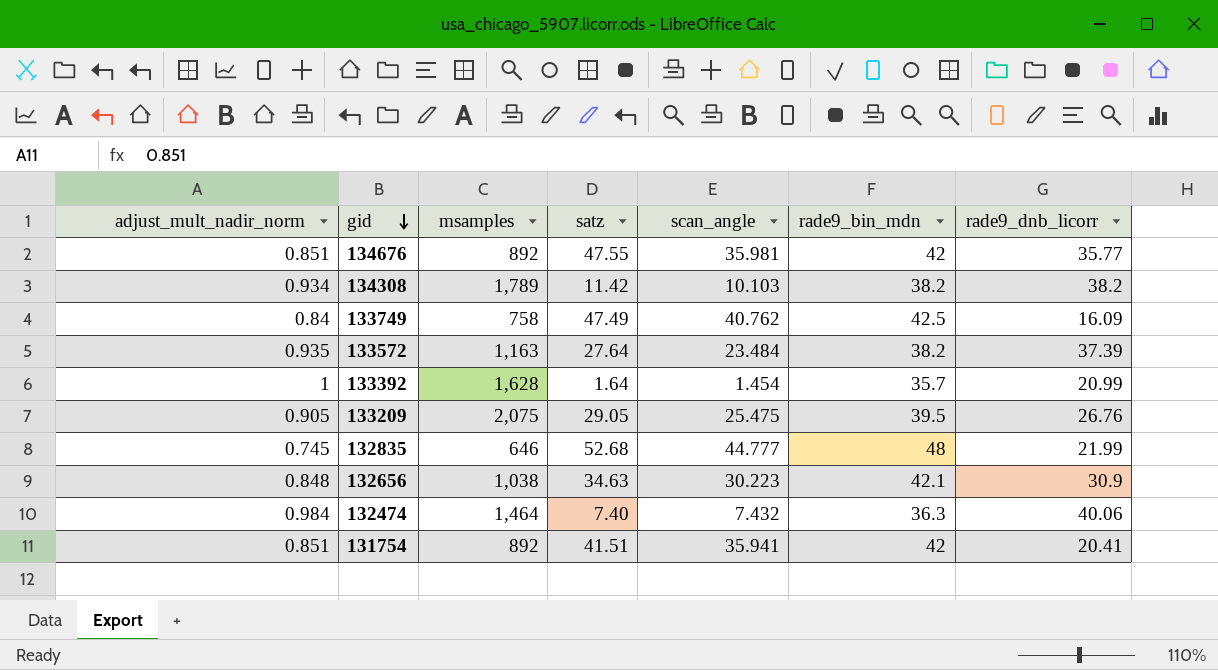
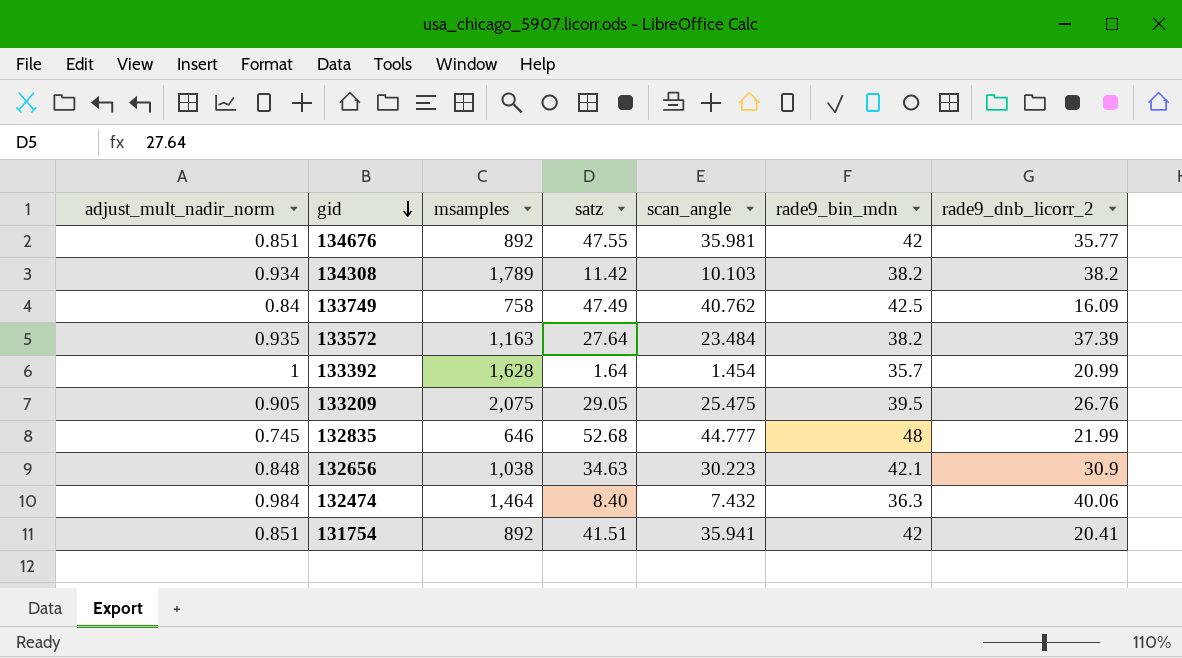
column name: rade9_dnb_licorr -> rade9_dnb_licorr_2
132474 | satz: 7.40 -> 8.40

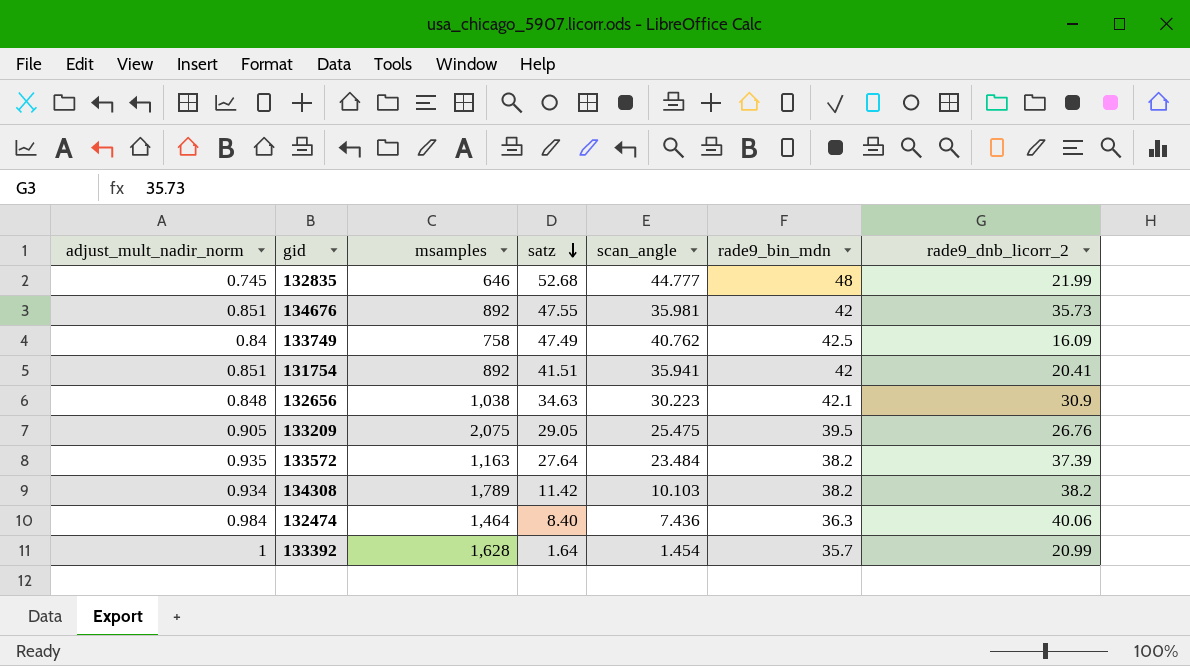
row order: gid descending -> satz descending
134676 | rade9_dnb_licorr_2: 35.77 -> 35.73
132474 | scan_angle: 7.432 -> 7.436

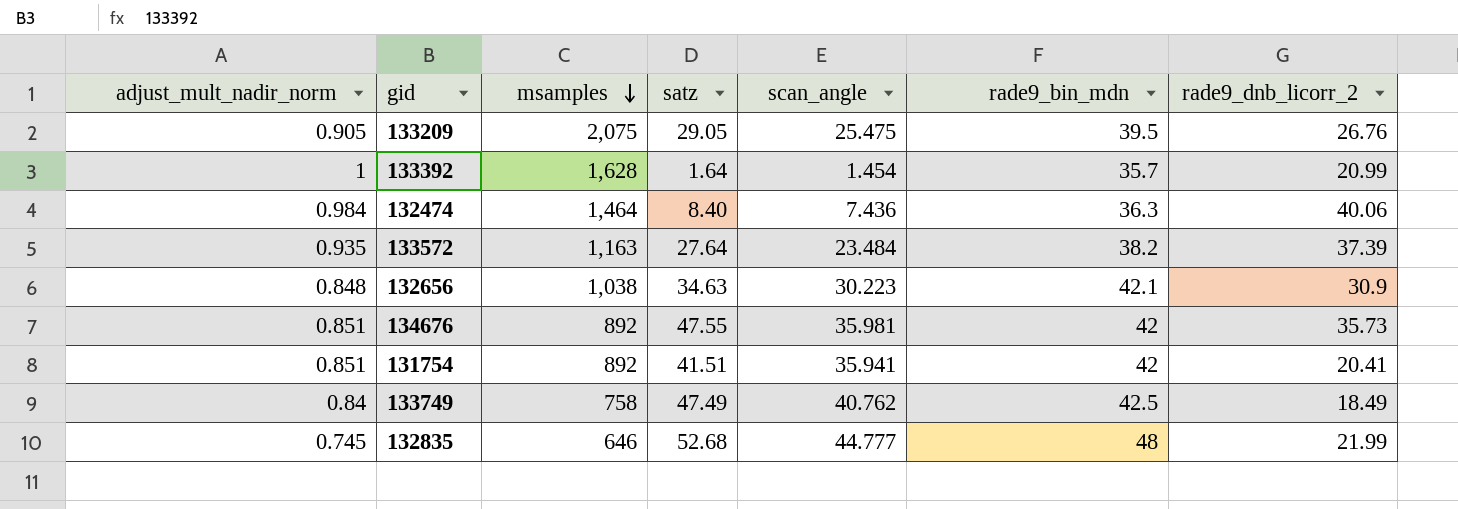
row order: satz descending -> msamples descending
row 134308: 0.934 | 1,789 | 11.42 | 10.103 | 38.2 | 38.2 -> none
133749 | rade9_dnb_licorr_2: 16.09 -> 18.49

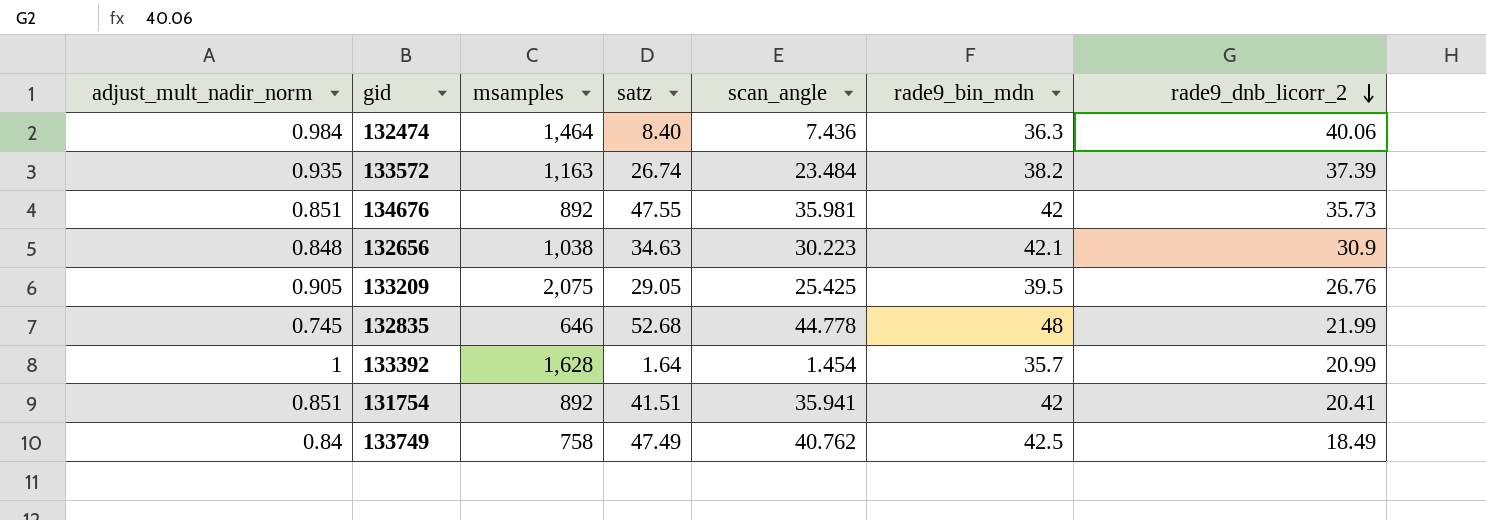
row order: msamples descending -> rade9_dnb_licorr_2 descending
133572 | satz: 27.64 -> 26.74
133209 | scan_angle: 25.475 -> 25.425
132835 | scan_angle: 44.777 -> 44.778

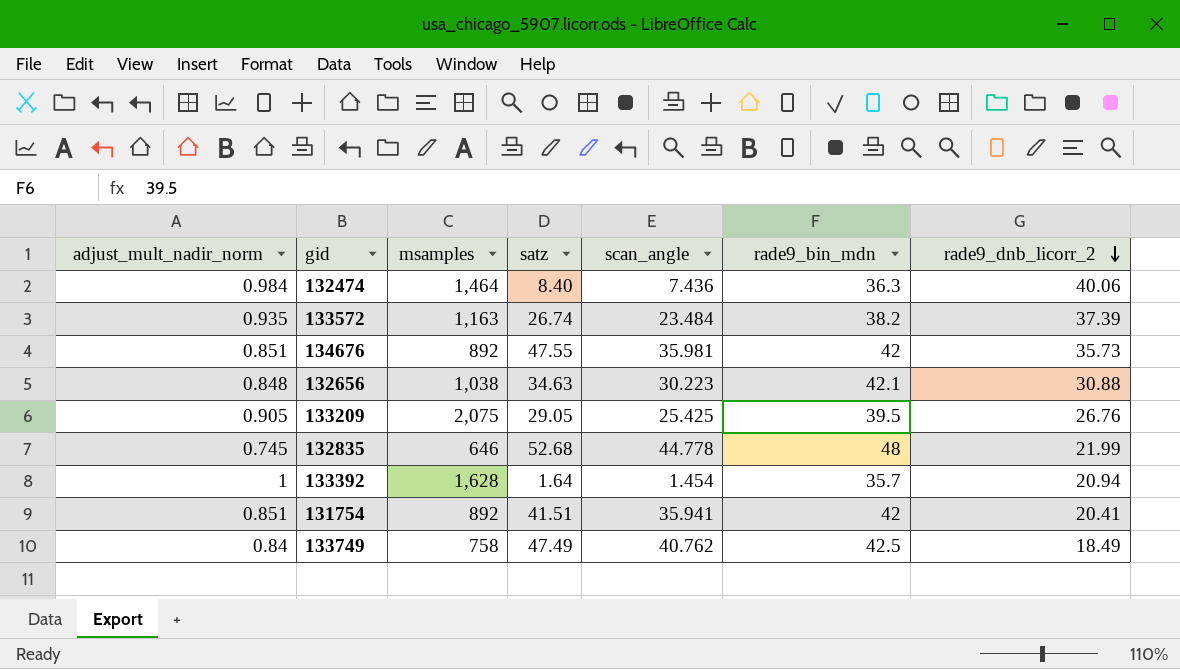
132656 | rade9_dnb_licorr_2: 30.9 -> 30.88
133392 | rade9_dnb_licorr_2: 20.99 -> 20.94

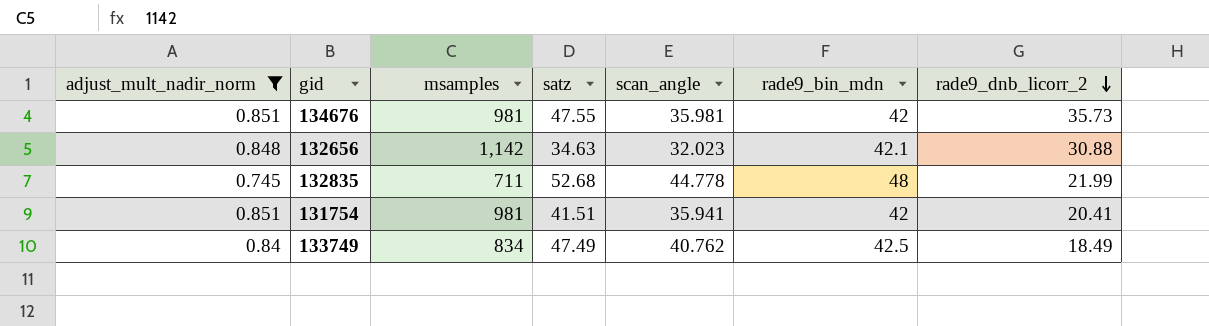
filter: none -> adjust_mult_nadir_norm <= 0.851
134676 | msamples: 892 -> 981
132656 | msamples: 1,038 -> 1,142
132656 | scan_angle: 30.223 -> 32.023
132835 | msamples: 646 -> 711
131754 | msamples: 892 -> 981
133749 | msamples: 758 -> 834

